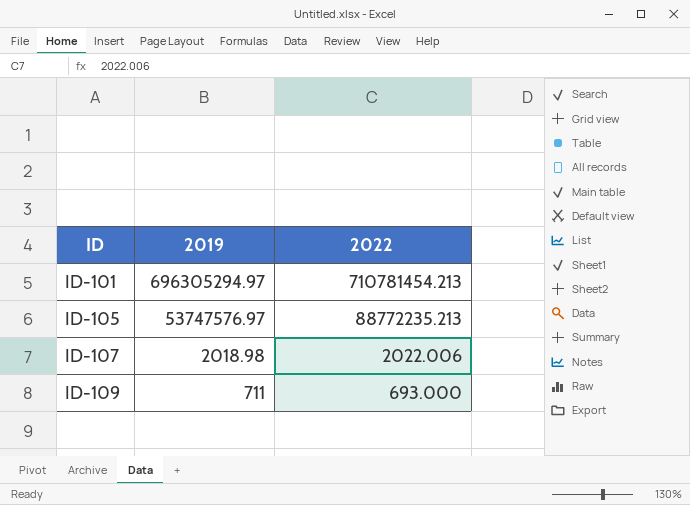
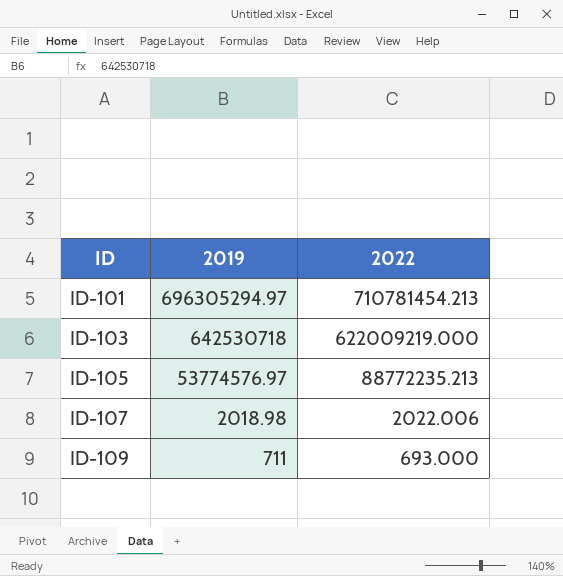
row ID-103: none -> 642530718 | 622009219.000
ID-105 | 2019: 53747576.97 -> 53774576.97

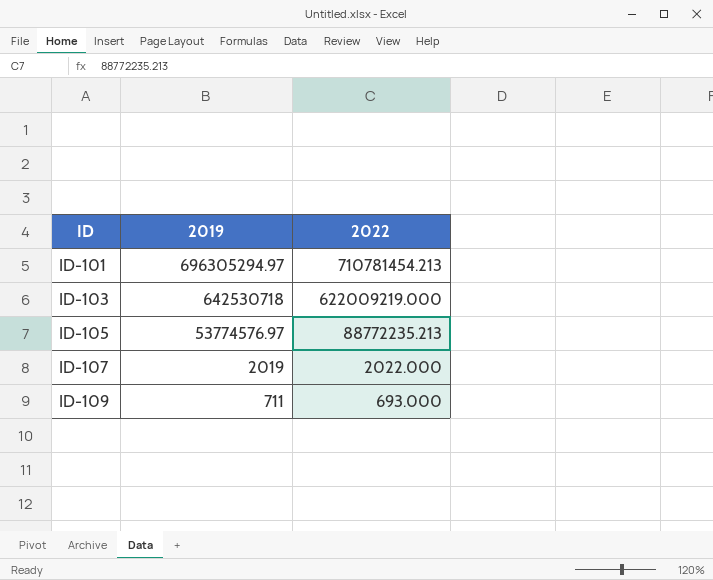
ID-107 | 2019: 2018.98 -> 2019
ID-107 | 2022: 2022.006 -> 2022.000

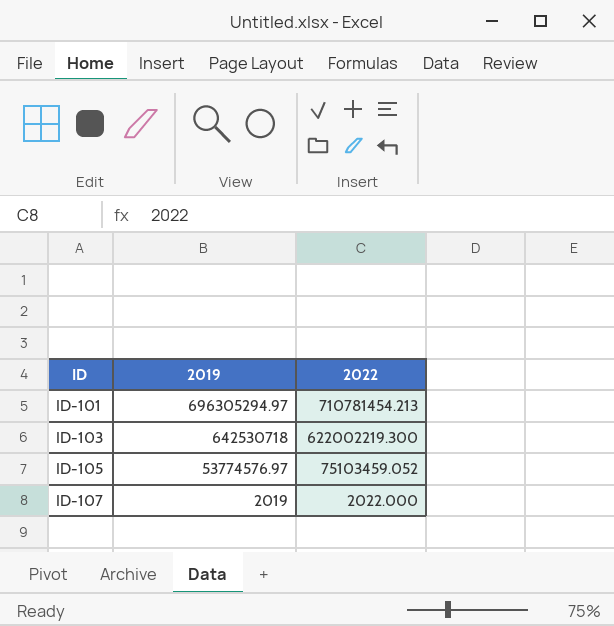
row ID-109: 711 | 693.000 -> none
ID-103 | 2022: 622009219.000 -> 622002219.300
ID-105 | 2022: 88772235.213 -> 75103459.052

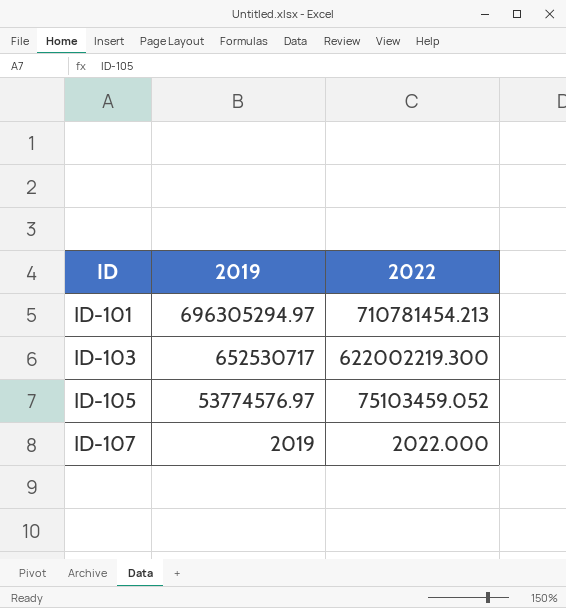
ID-103 | 2019: 642530718 -> 652530717

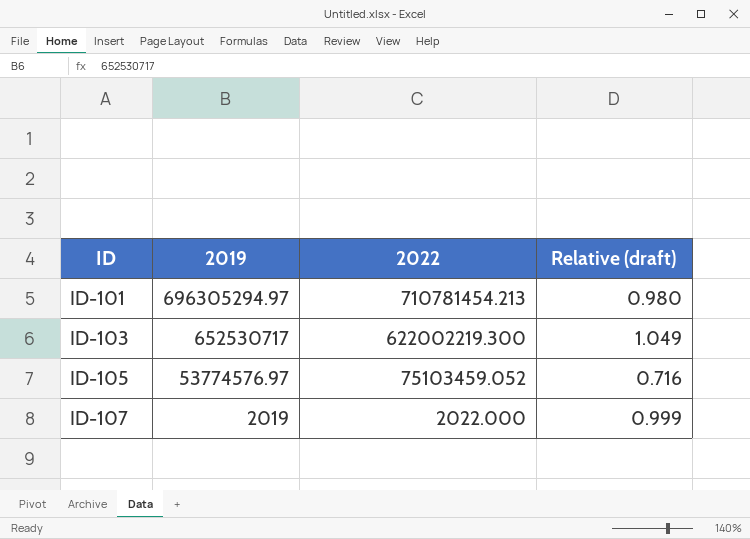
column Relative (draft) | formula: none -> [2019] / [2022]

